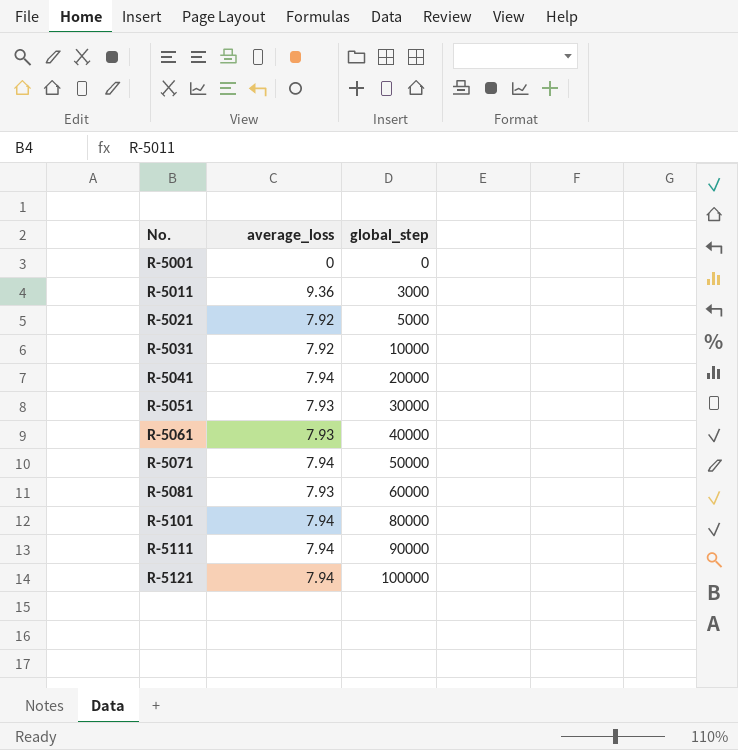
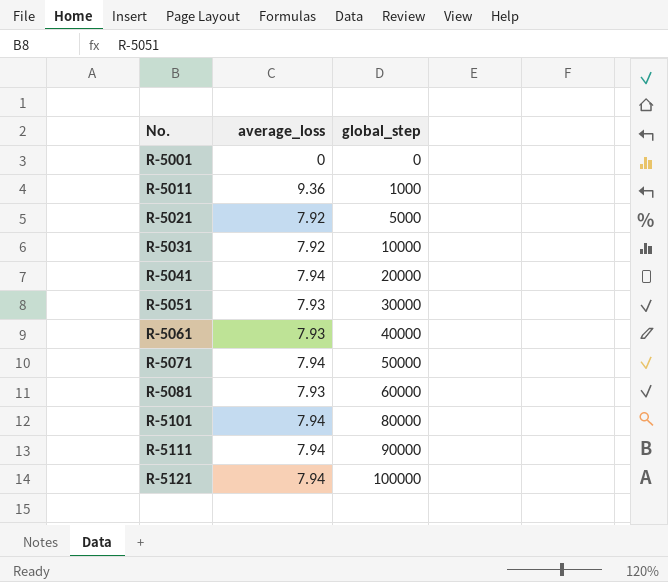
R-5011 | global_step: 3000 -> 1000

